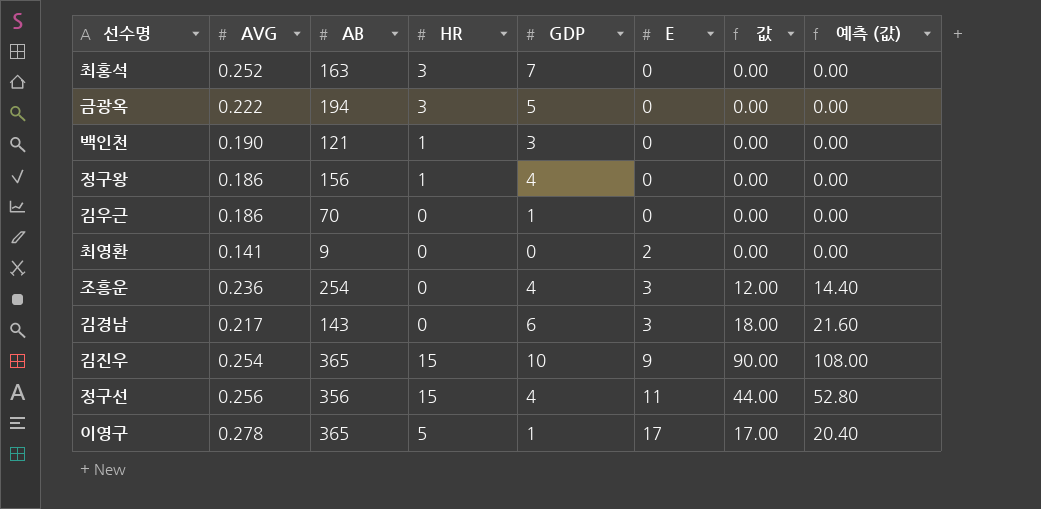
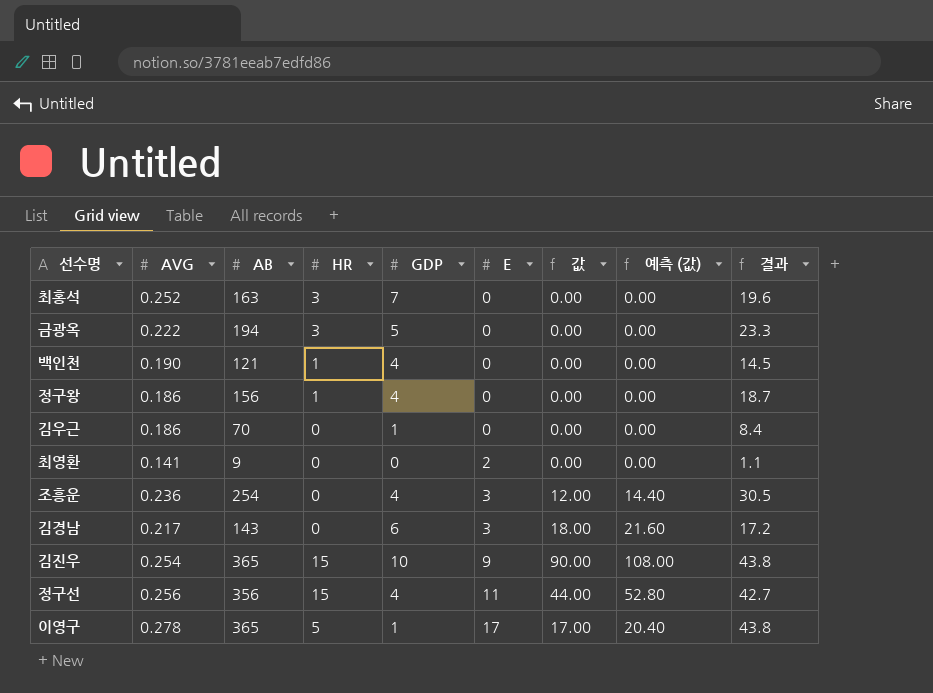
column 결과 | formula: none -> [AB] * 0.12
백인천 | GDP: 3 -> 4

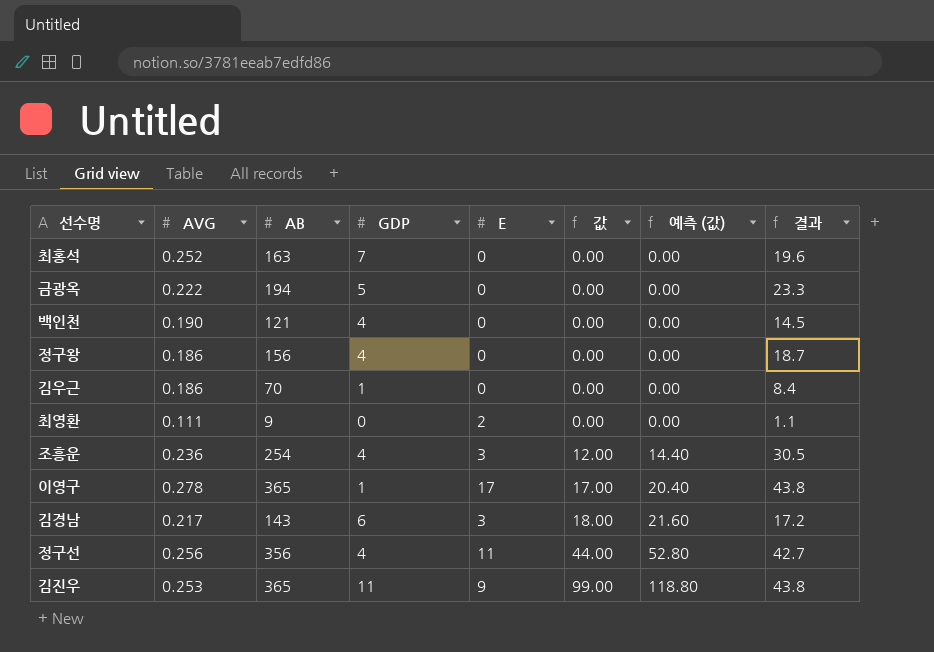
row order: E ascending -> 값 ascending
column HR | position: 4 -> none
최영환 | AVG: 0.141 -> 0.111
김진우 | AVG: 0.254 -> 0.253
김진우 | GDP: 10 -> 11
김진우 | 값: 90.00 -> 99.00
김진우 | 예측 (값): 108.00 -> 118.80

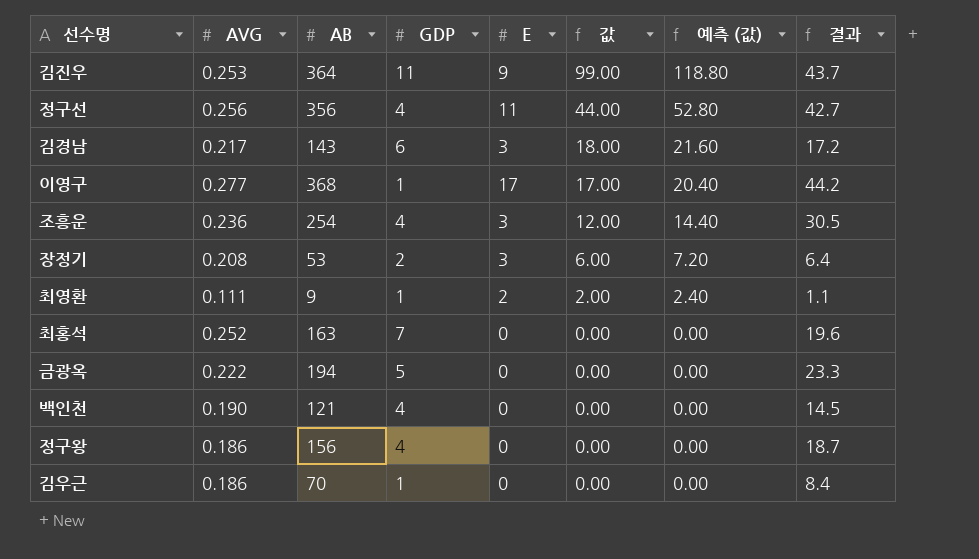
row order: 값 ascending -> 값 descending
김진우 | AB: 365 -> 364
김진우 | 결과: 43.8 -> 43.7
이영구 | AVG: 0.278 -> 0.277
이영구 | AB: 365 -> 368
이영구 | 결과: 43.8 -> 44.2
row 장정기: none -> 0.208 | 53 | 2 | 3 | 6.00 | 7.20 | 6.4
최영환 | GDP: 0 -> 1
최영환 | 값: 0.00 -> 2.00
최영환 | 예측 (값): 0.00 -> 2.40

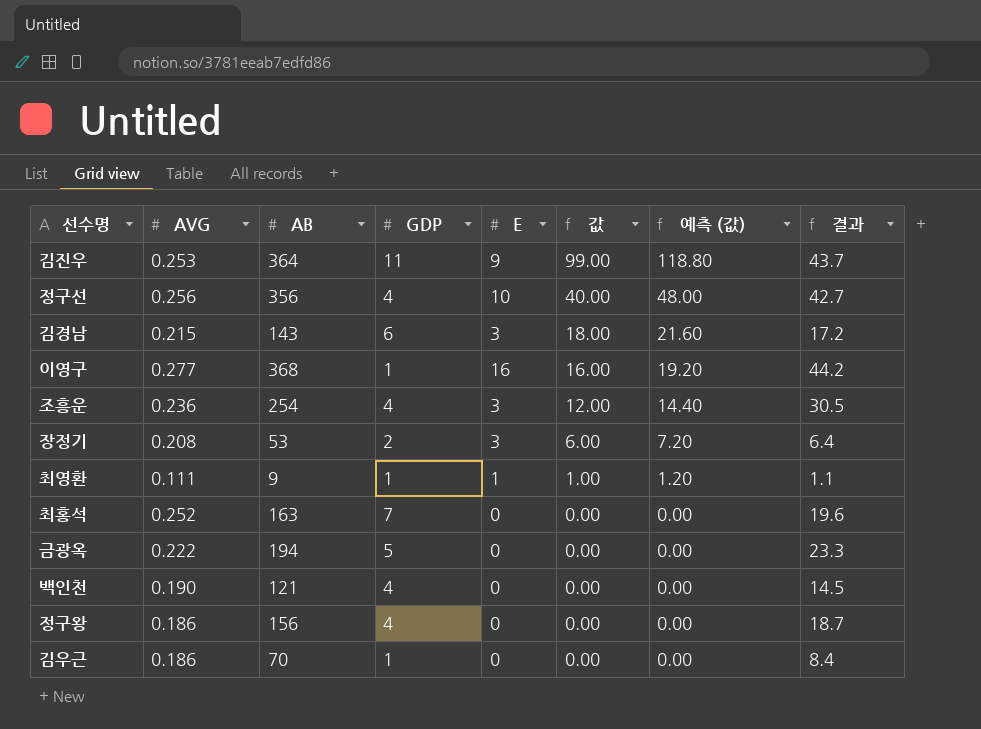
정구선 | E: 11 -> 10
정구선 | 값: 44.00 -> 40.00
정구선 | 예측 (값): 52.80 -> 48.00
김경남 | AVG: 0.217 -> 0.215
이영구 | E: 17 -> 16
이영구 | 값: 17.00 -> 16.00
이영구 | 예측 (값): 20.40 -> 19.20
최영환 | E: 2 -> 1
최영환 | 값: 2.00 -> 1.00
최영환 | 예측 (값): 2.40 -> 1.20

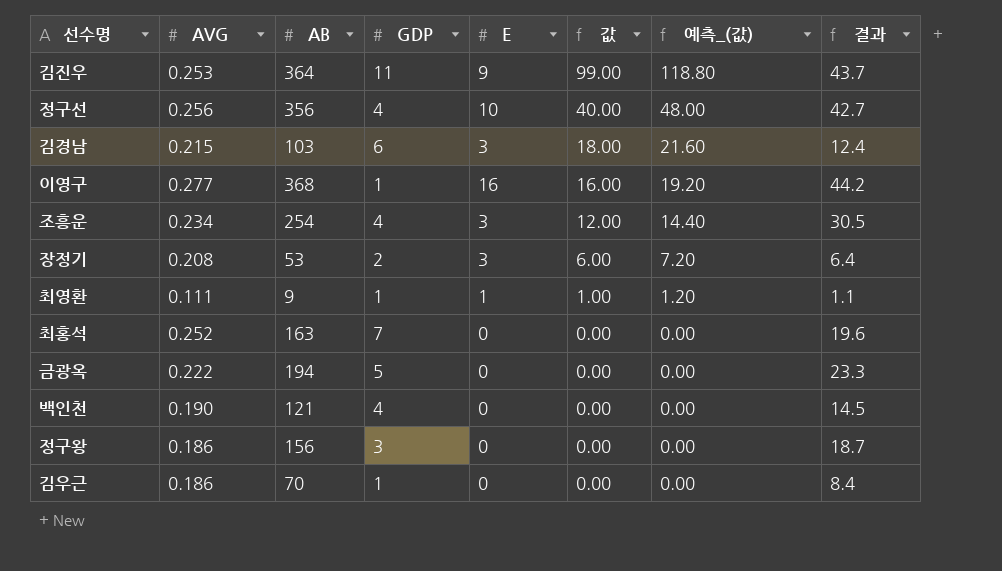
column name: 예측 (값) -> 예측_(값)
김경남 | AB: 143 -> 103
김경남 | 결과: 17.2 -> 12.4
조흥운 | AVG: 0.236 -> 0.234
정구왕 | GDP: 4 -> 3

